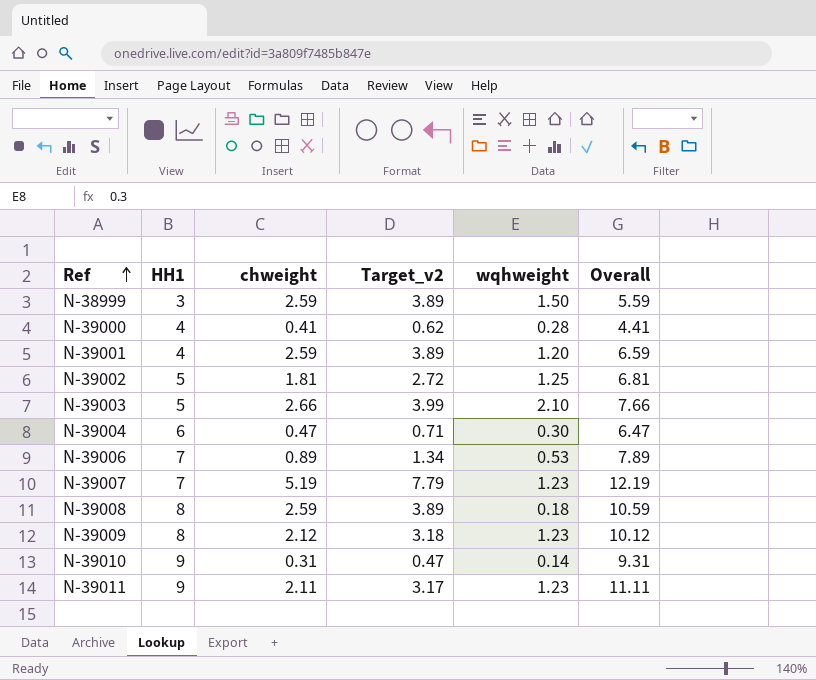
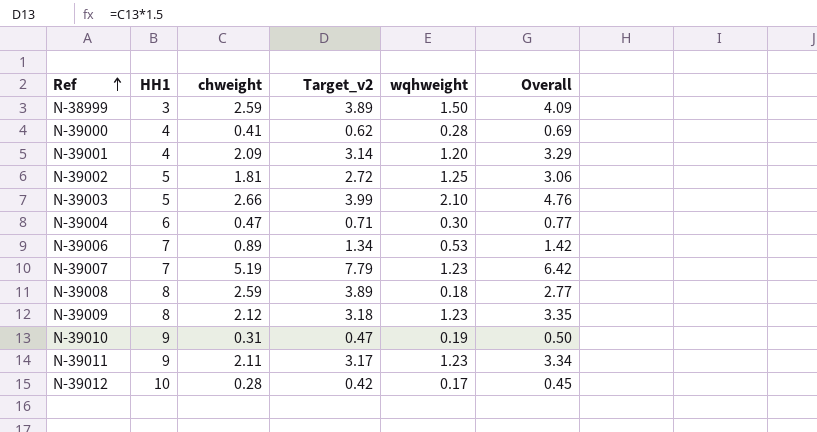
column Overall | formula: [HH1] + [chweight] -> [chweight] + [wqhweight]
N-39001 | chweight: 2.59 -> 2.09
N-39001 | Target_v2: 3.89 -> 3.14
N-39010 | wqhweight: 0.14 -> 0.19
row N-39012: none -> 10 | 0.28 | 0.42 | 0.17 | 0.45

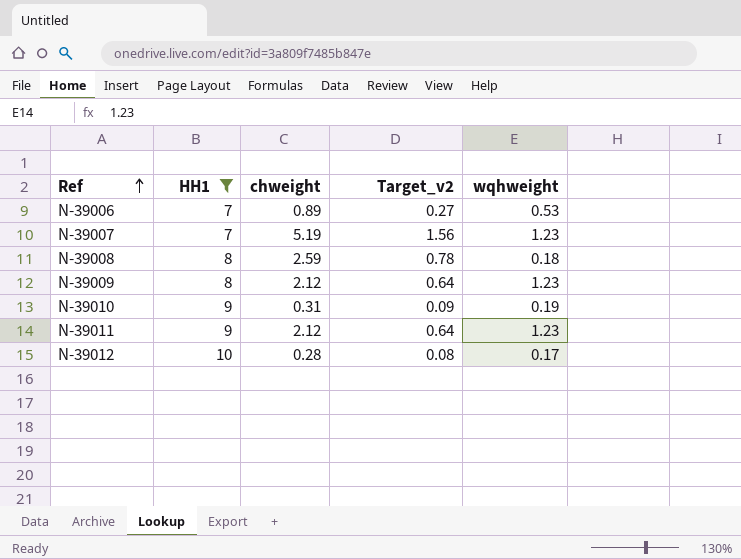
filter: none -> HH1 >= 7
column Overall | formula: [chweight] + [wqhweight] -> none
column Target_v2 | formula: [chweight] * 1.5 -> [chweight] * 0.3
N-39011 | chweight: 2.11 -> 2.12

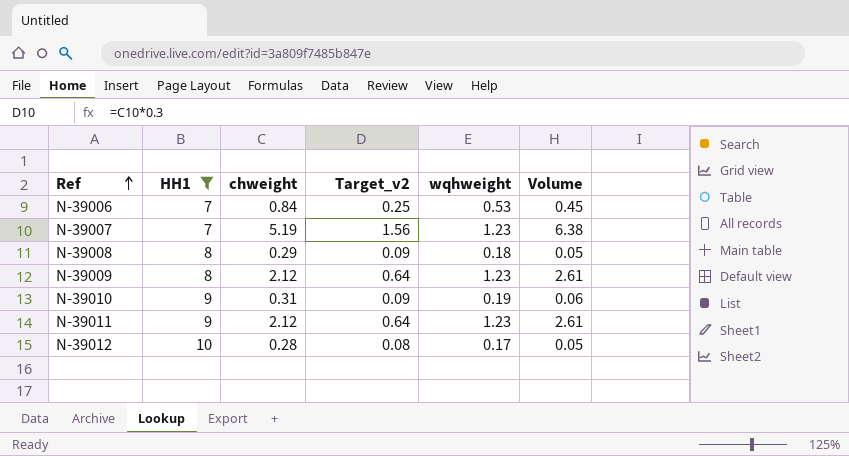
column Volume | formula: none -> [chweight] * [wqhweight]
N-39006 | chweight: 0.89 -> 0.84
N-39006 | Target_v2: 0.27 -> 0.25
N-39008 | chweight: 2.59 -> 0.29
N-39008 | Target_v2: 0.78 -> 0.09

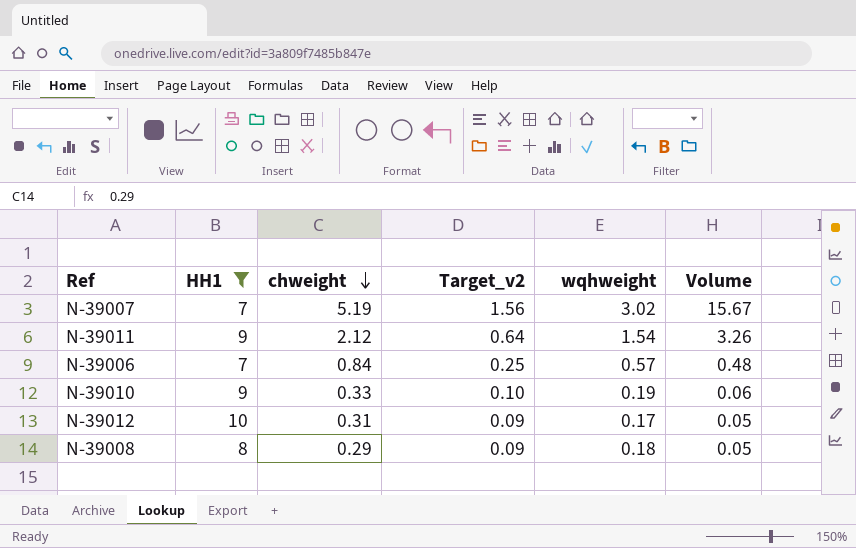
row order: Ref ascending -> chweight descending
row N-39009: 8 | 2.12 | 0.64 | 1.23 | 2.61 -> none
N-39007 | wqhweight: 1.23 -> 3.02
N-39007 | Volume: 6.38 -> 15.67
N-39011 | wqhweight: 1.23 -> 1.54
N-39011 | Volume: 2.61 -> 3.26
N-39006 | wqhweight: 0.53 -> 0.57
N-39006 | Volume: 0.45 -> 0.48
N-39010 | chweight: 0.31 -> 0.33
N-39010 | Target_v2: 0.09 -> 0.10
N-39012 | chweight: 0.28 -> 0.31
N-39012 | Target_v2: 0.08 -> 0.09

